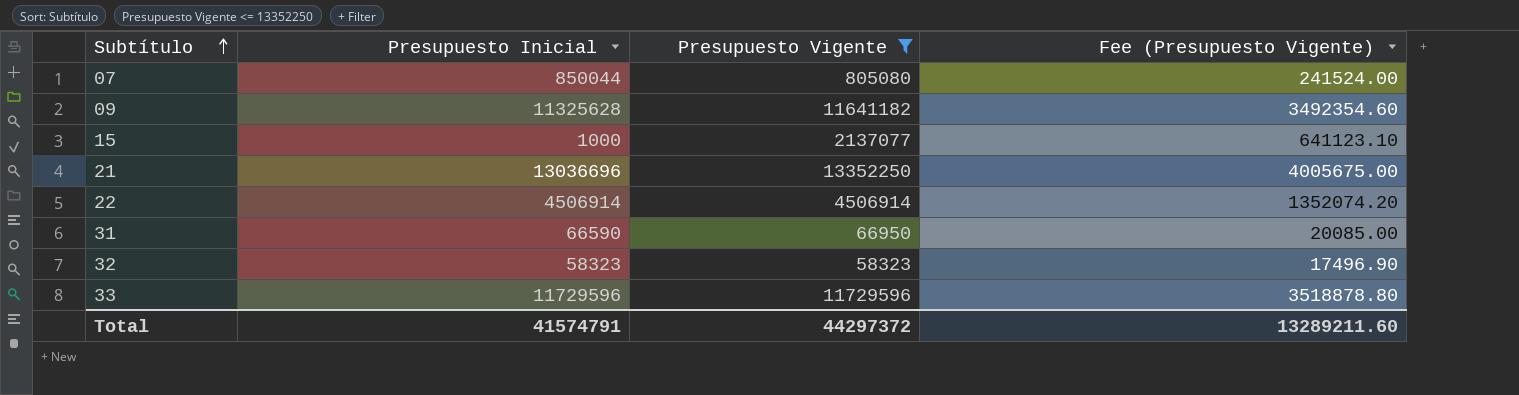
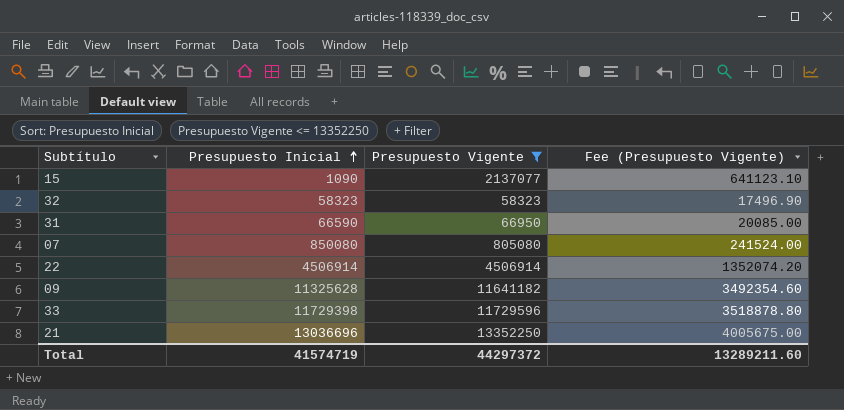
row order: Subtítulo ascending -> Presupuesto Inicial ascending
15 | Presupuesto Inicial: 1000 -> 1090
07 | Presupuesto Inicial: 850044 -> 850080
33 | Presupuesto Inicial: 11729596 -> 11729398
Total | Presupuesto Inicial: 41574791 -> 41574719

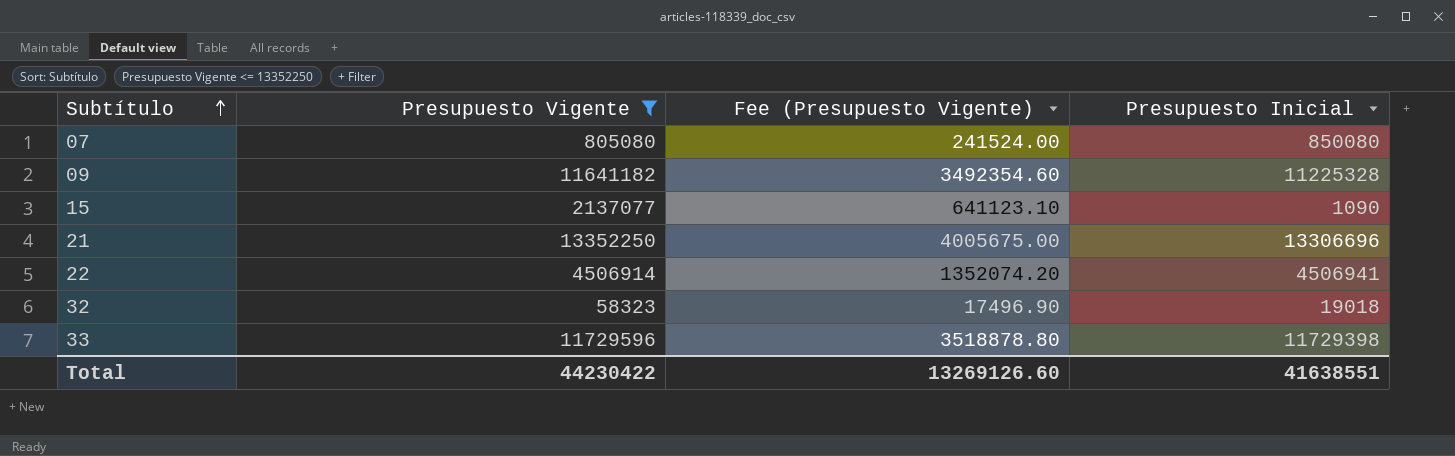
row order: Presupuesto Inicial ascending -> Subtítulo ascending
column Presupuesto Inicial | position: 2 -> 4
row 31: 66590 | 66950 | 20085.00 -> none
09 | Presupuesto Inicial: 11325628 -> 11225328
21 | Presupuesto Inicial: 13036696 -> 13306696
22 | Presupuesto Inicial: 4506914 -> 4506941
32 | Presupuesto Inicial: 58323 -> 19018
Total | Presupuesto Vigente: 44297372 -> 44230422
Total | Fee (Presupuesto Vigente): 13289211.60 -> 13269126.60
Total | Presupuesto Inicial: 41574719 -> 41638551

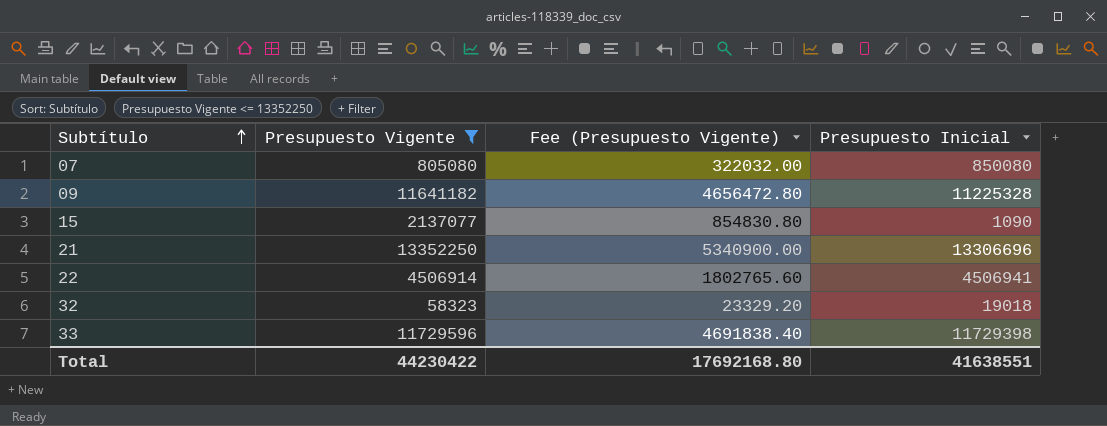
column Fee (Presupuesto Vigente) | formula: [Presupuesto Vigente] * 0.3 -> [Presupuesto Vigente] * 0.4
Total | Fee (Presupuesto Vigente): 13269126.60 -> 17692168.80

